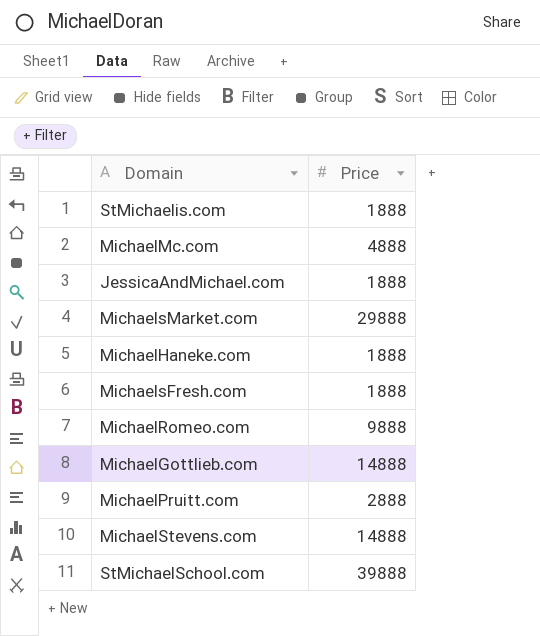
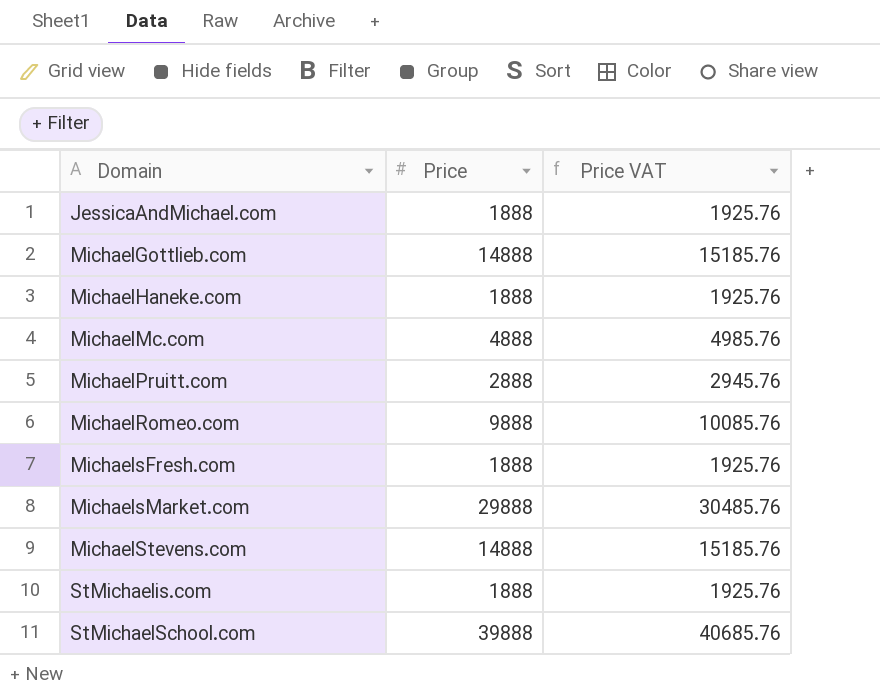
row order: none -> Domain ascending
column Price VAT | formula: none -> [Price] * 1.02

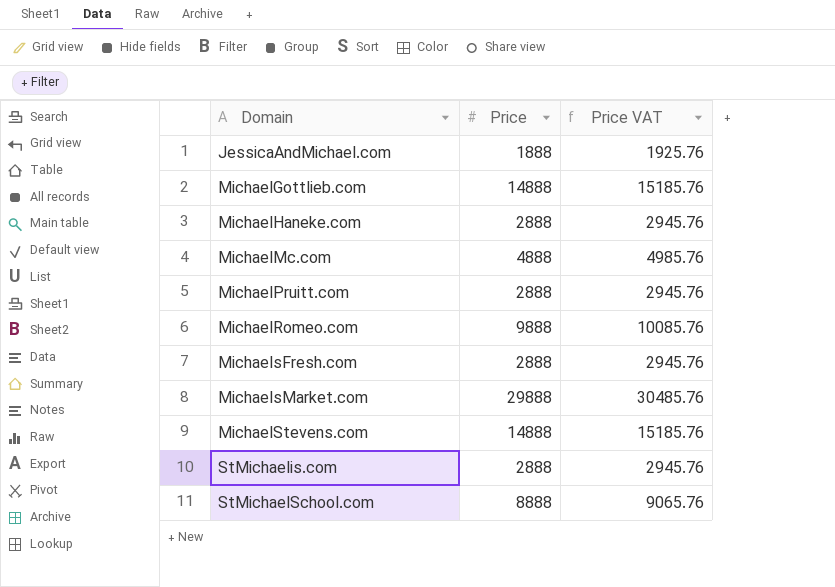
MichaelHaneke.com | Price: 1888 -> 2888
MichaelHaneke.com | Price VAT: 1925.76 -> 2945.76
MichaelsFresh.com | Price: 1888 -> 2888
MichaelsFresh.com | Price VAT: 1925.76 -> 2945.76
StMichaelis.com | Price: 1888 -> 2888
StMichaelis.com | Price VAT: 1925.76 -> 2945.76
StMichaelSchool.com | Price: 39888 -> 8888
StMichaelSchool.com | Price VAT: 40685.76 -> 9065.76

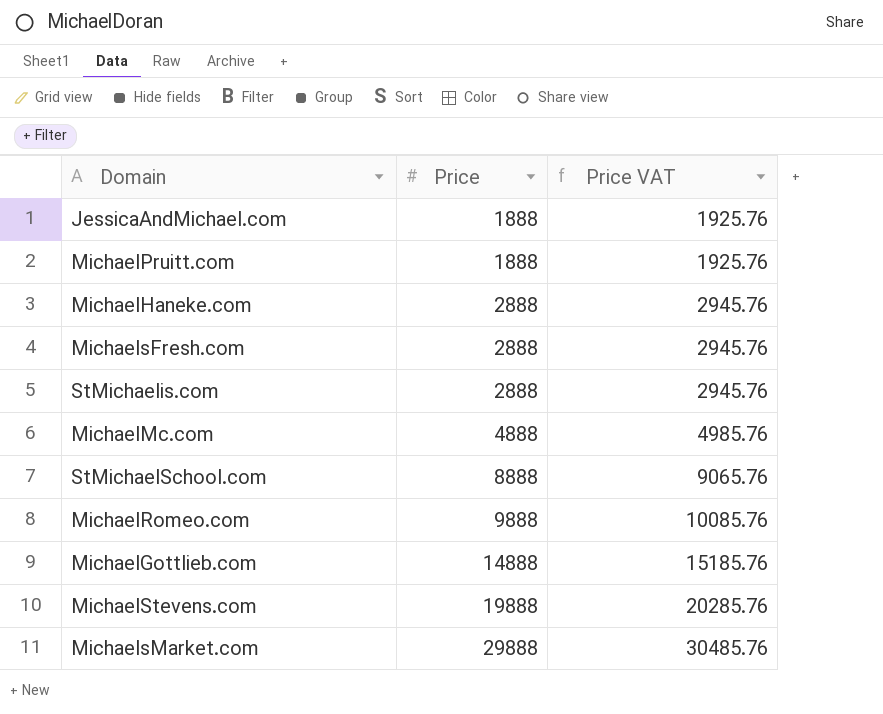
row order: Domain ascending -> Price ascending
MichaelPruitt.com | Price: 2888 -> 1888
MichaelPruitt.com | Price VAT: 2945.76 -> 1925.76
MichaelStevens.com | Price: 14888 -> 19888
MichaelStevens.com | Price VAT: 15185.76 -> 20285.76

